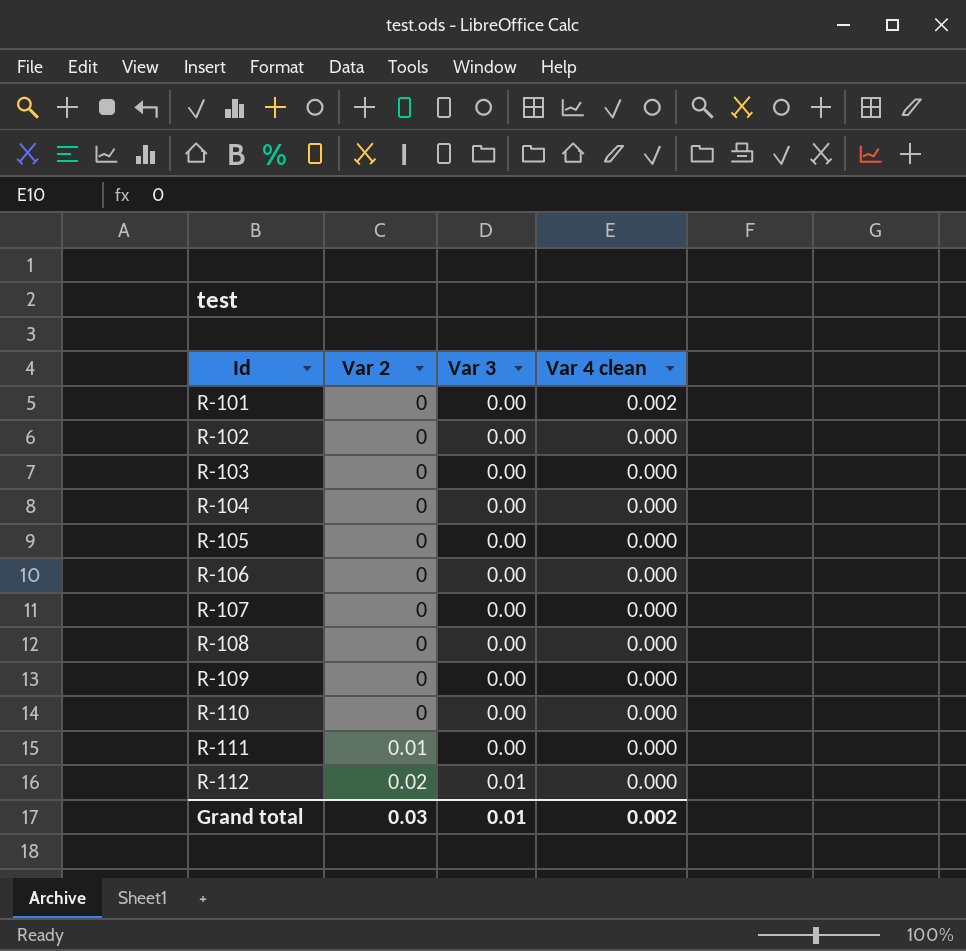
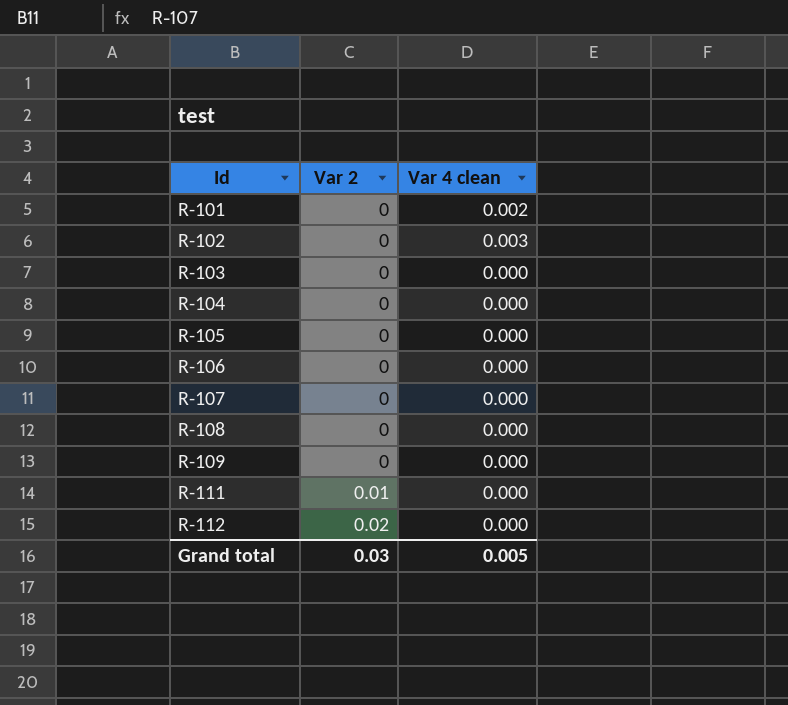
column Var 3 | position: 3 -> none
row R-110: 0 | 0.00 | 0.000 -> none
R-102 | Var 4 clean: 0.000 -> 0.003
Grand total | Var 4 clean: 0.002 -> 0.005

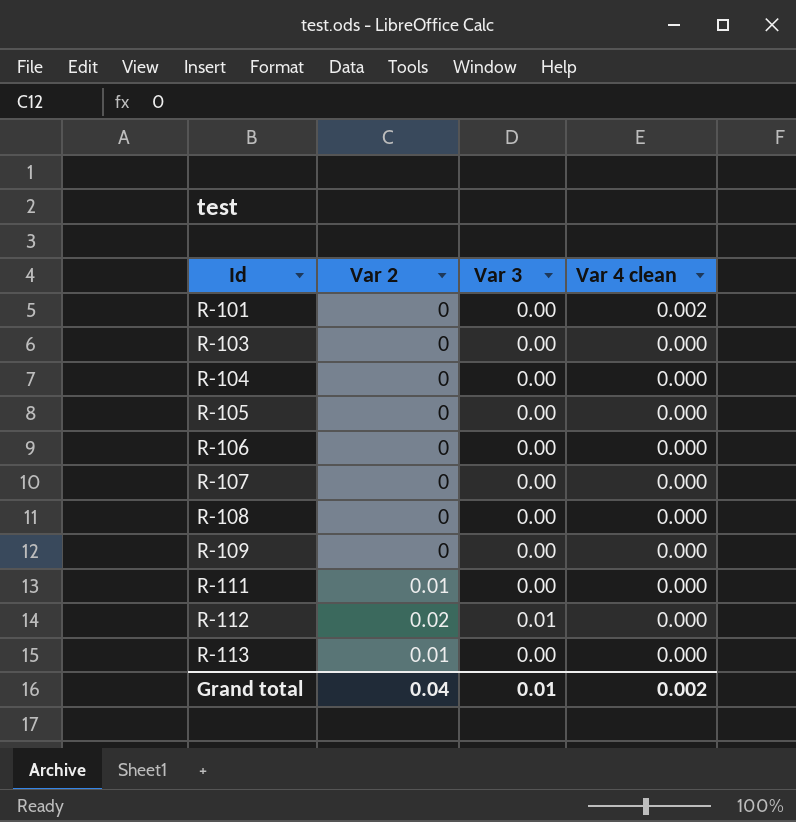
column Var 3 | position: none -> 3
row R-102: 0 | 0.003 -> none
row R-113: none -> 0.01 | 0.00 | 0.000
Grand total | Var 2: 0.03 -> 0.04
Grand total | Var 4 clean: 0.005 -> 0.002

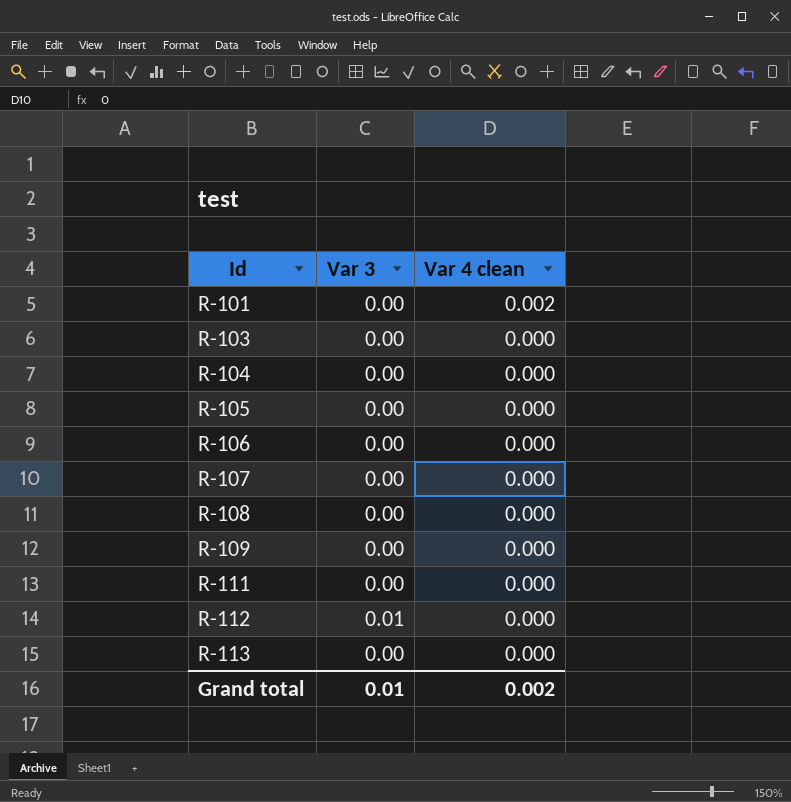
column Var 2 | position: 2 -> none

